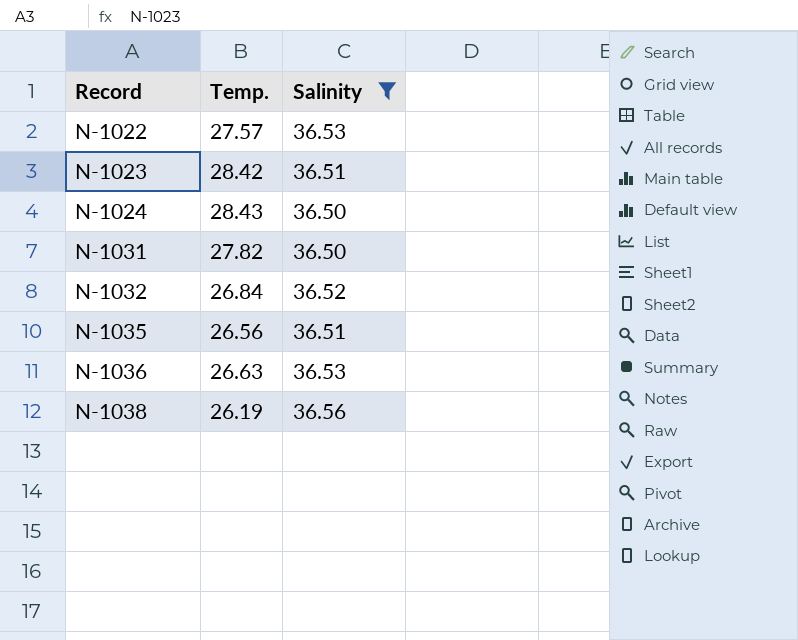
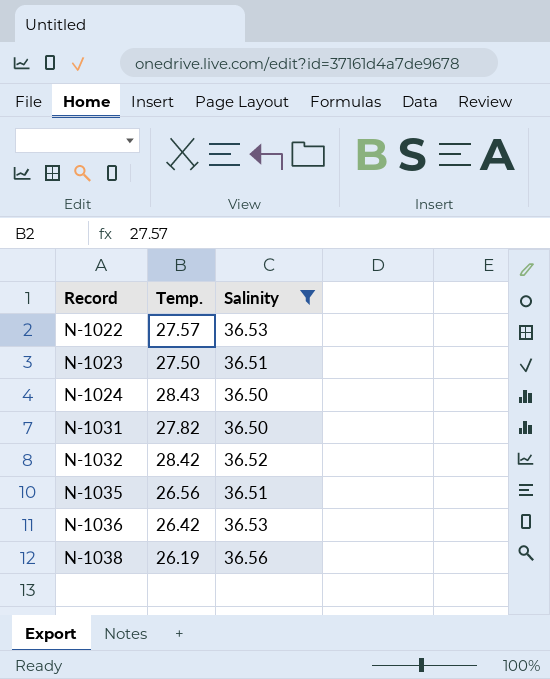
N-1023 | Temp.: 28.42 -> 27.50
N-1032 | Temp.: 26.84 -> 28.42
N-1036 | Temp.: 26.63 -> 26.42

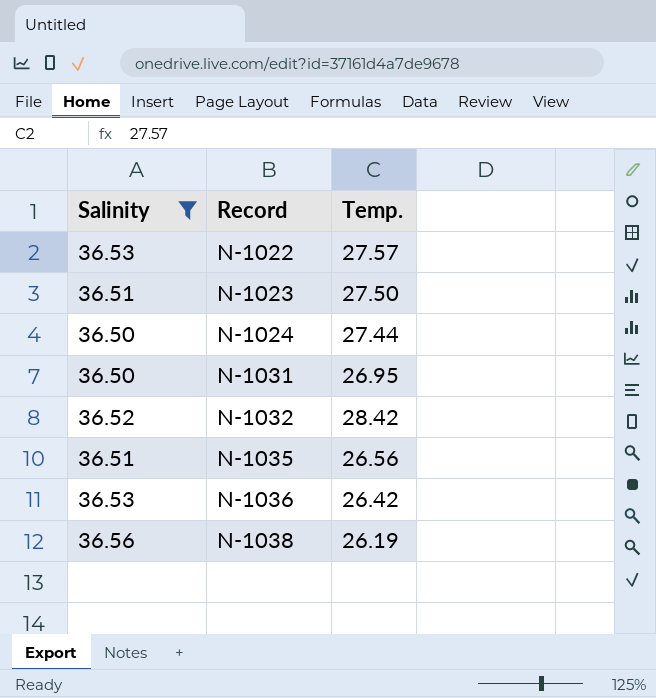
column Salinity | position: 3 -> 1
N-1024 | Temp.: 28.43 -> 27.44
N-1031 | Temp.: 27.82 -> 26.95

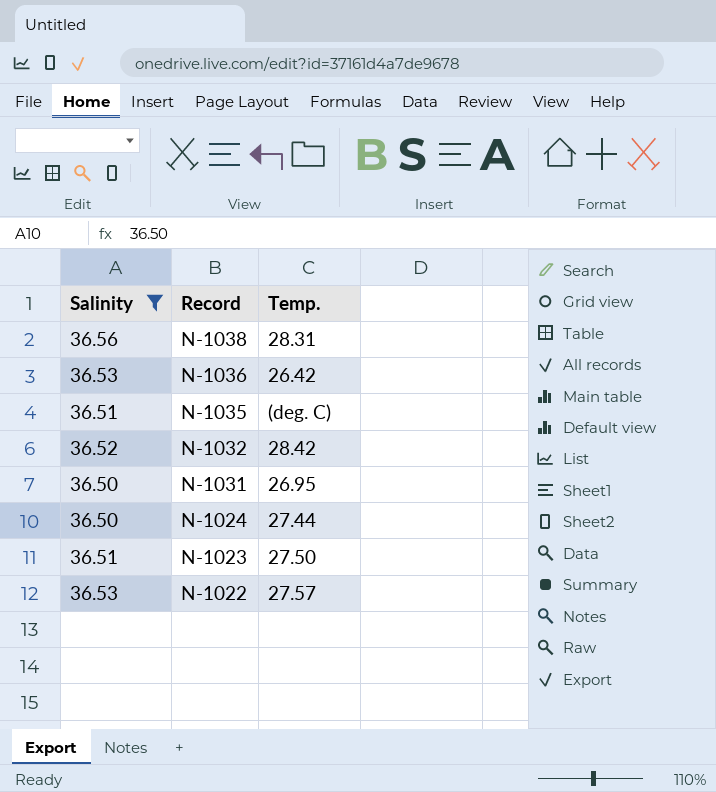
row order: Record ascending -> Record descending
N-1038 | Temp.: 26.19 -> 28.31
N-1035 | Temp.: 26.56 -> (deg. C)

